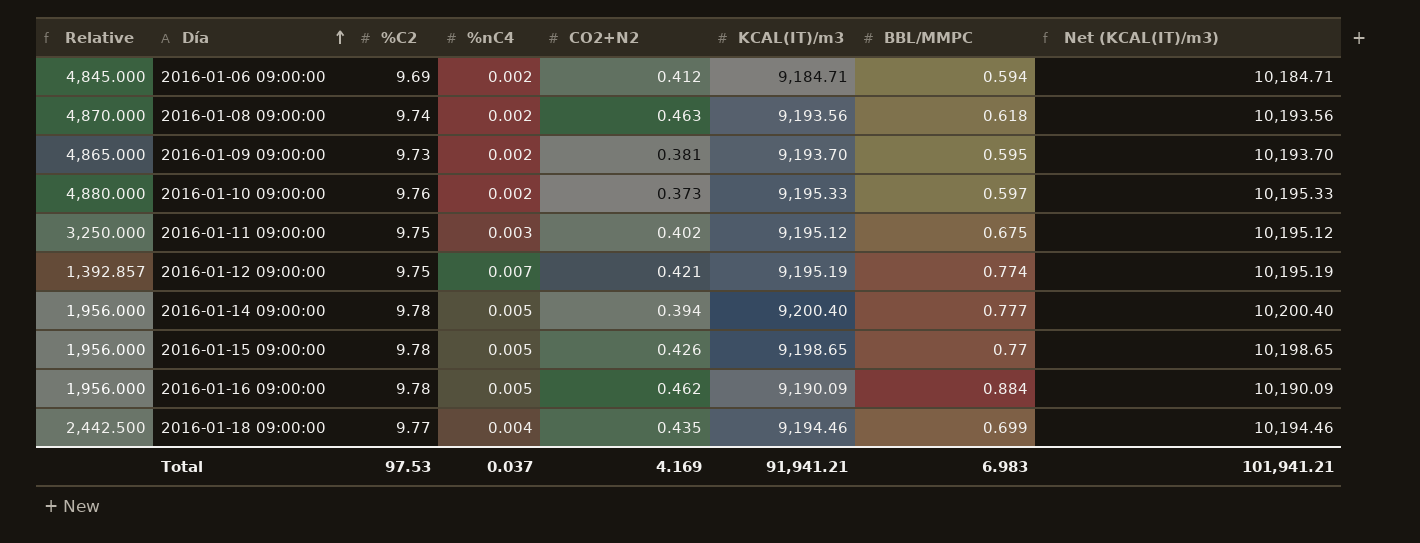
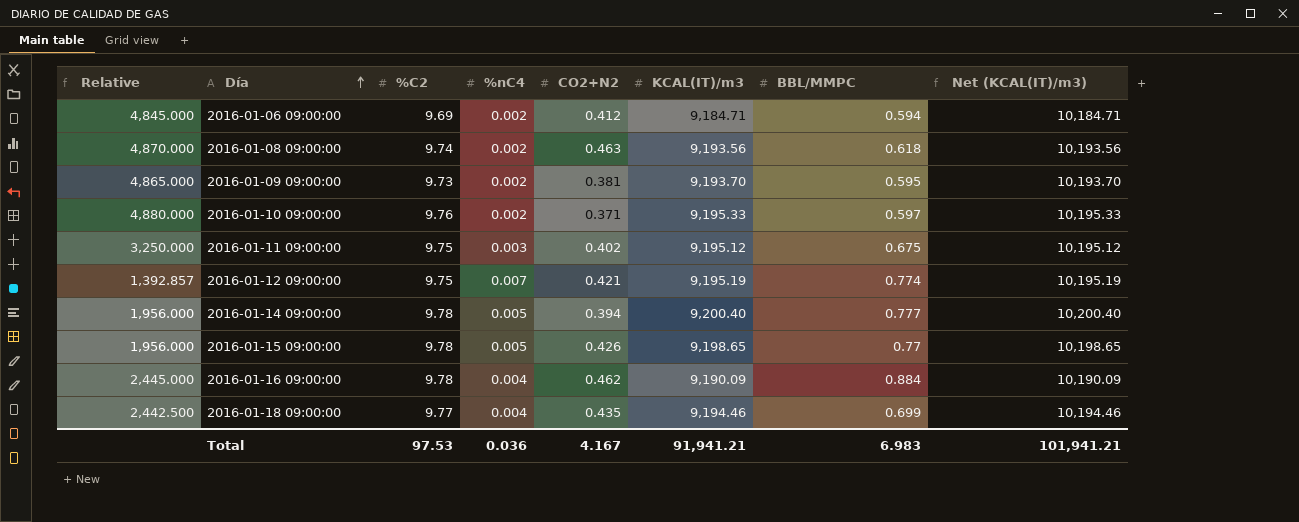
2016-01-10 09:00:00 | CO2+N2: 0.373 -> 0.371
2016-01-16 09:00:00 | Relative: 1,956.000 -> 2,445.000
2016-01-16 09:00:00 | %nC4: 0.005 -> 0.004
Total | %nC4: 0.037 -> 0.036
Total | CO2+N2: 4.169 -> 4.167

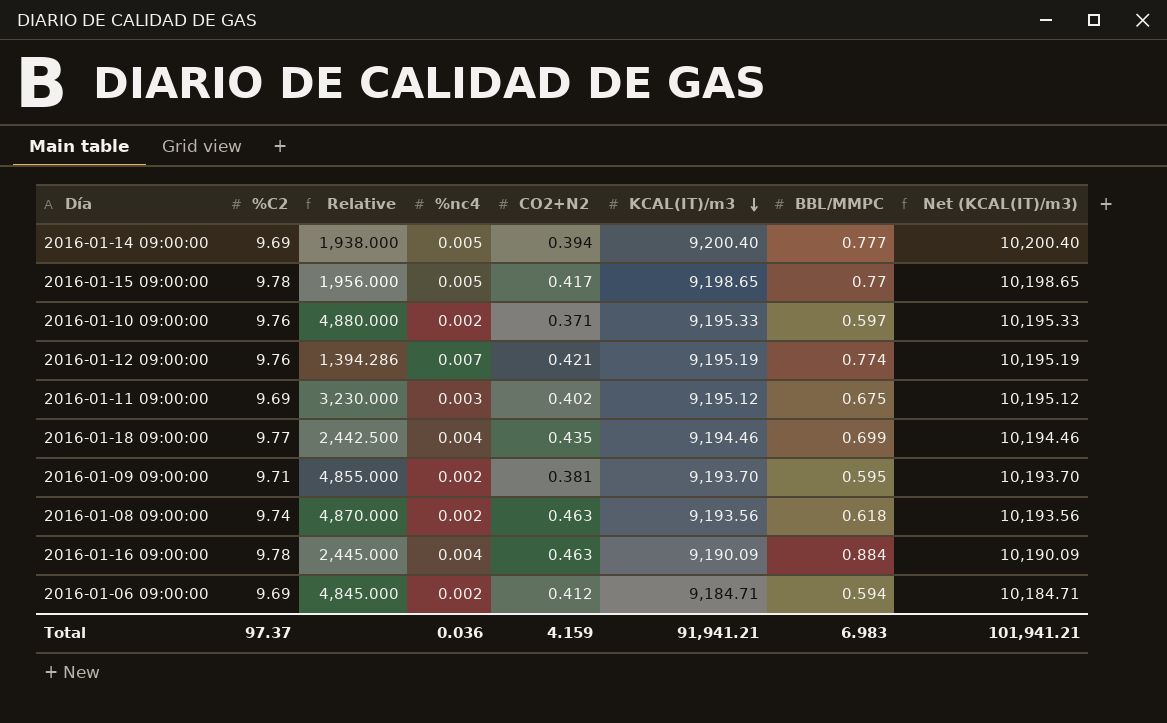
row order: Día ascending -> KCAL(IT)/m3 descending
column Relative | position: 1 -> 3
column name: %nC4 -> %nc4
2016-01-14 09:00:00 | %C2: 9.78 -> 9.69
2016-01-14 09:00:00 | Relative: 1,956.000 -> 1,938.000
2016-01-15 09:00:00 | CO2+N2: 0.426 -> 0.417
2016-01-12 09:00:00 | %C2: 9.75 -> 9.76
2016-01-12 09:00:00 | Relative: 1,392.857 -> 1,394.286
2016-01-11 09:00:00 | %C2: 9.75 -> 9.69
2016-01-11 09:00:00 | Relative: 3,250.000 -> 3,230.000
2016-01-09 09:00:00 | %C2: 9.73 -> 9.71
2016-01-09 09:00:00 | Relative: 4,865.000 -> 4,855.000
2016-01-16 09:00:00 | CO2+N2: 0.462 -> 0.463
Total | %C2: 97.53 -> 97.37
Total | CO2+N2: 4.167 -> 4.159

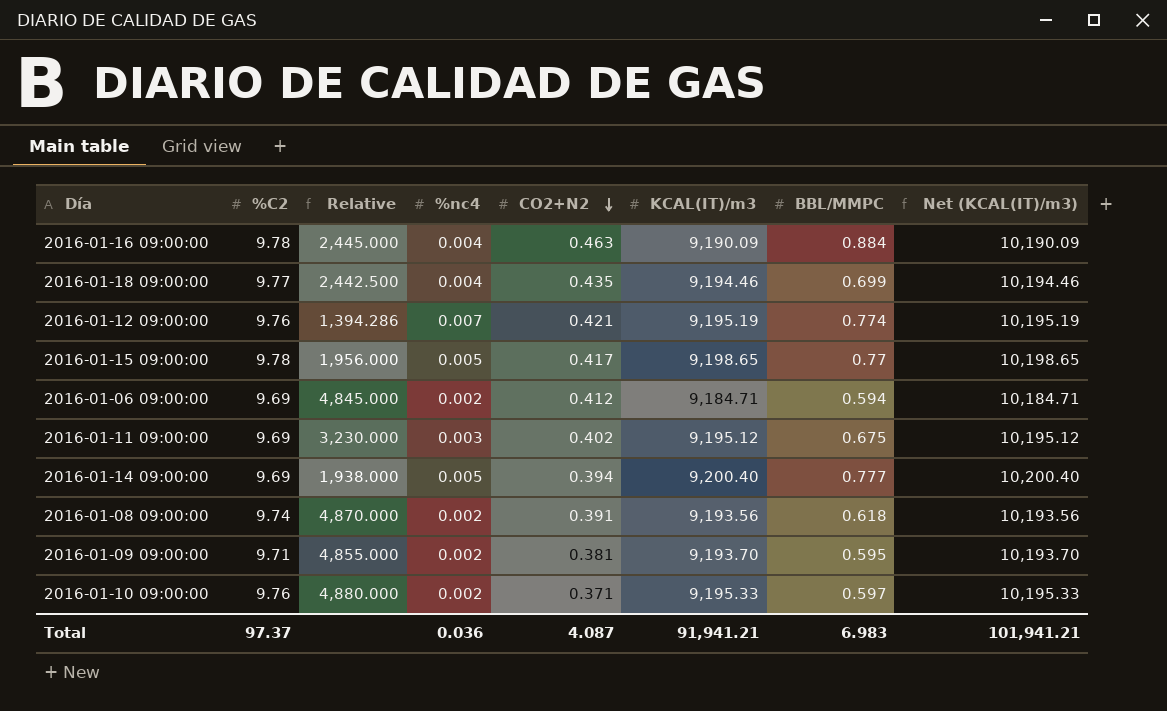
row order: KCAL(IT)/m3 descending -> CO2+N2 descending
2016-01-08 09:00:00 | CO2+N2: 0.463 -> 0.391
Total | CO2+N2: 4.159 -> 4.087

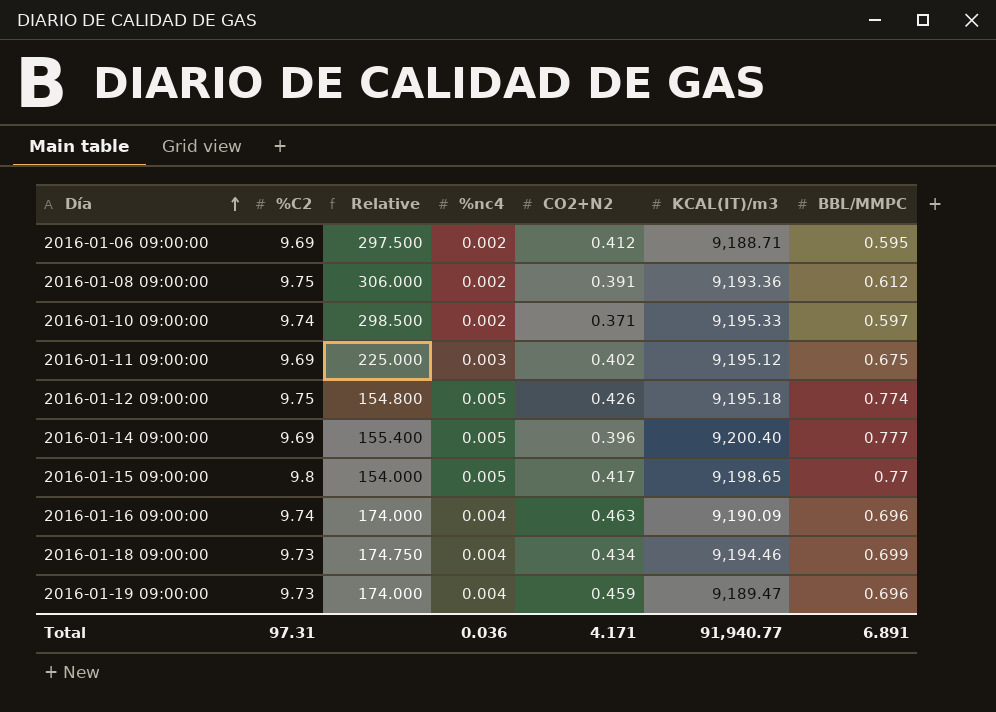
row order: CO2+N2 descending -> Día ascending
column Net (KCAL(IT)/m3) | formula: [KCAL(IT)/m3] + 1000 -> none
column Relative | formula: [%C2] / [%nc4] -> [BBL/MMPC] / [%nc4]
row 2016-01-09 09:00:00: 9.71 | 4,855.000 | 0.002 | 0.381 | 9,193.70 | 0.595 | 10,193.70 -> none
2016-01-06 09:00:00 | KCAL(IT)/m3: 9,184.71 -> 9,188.71
2016-01-06 09:00:00 | BBL/MMPC: 0.594 -> 0.595
2016-01-08 09:00:00 | %C2: 9.74 -> 9.75
2016-01-08 09:00:00 | KCAL(IT)/m3: 9,193.56 -> 9,193.36
2016-01-08 09:00:00 | BBL/MMPC: 0.618 -> 0.612
2016-01-10 09:00:00 | %C2: 9.76 -> 9.74
2016-01-12 09:00:00 | %C2: 9.76 -> 9.75
2016-01-12 09:00:00 | %nc4: 0.007 -> 0.005
2016-01-12 09:00:00 | CO2+N2: 0.421 -> 0.426
2016-01-12 09:00:00 | KCAL(IT)/m3: 9,195.19 -> 9,195.18
2016-01-14 09:00:00 | CO2+N2: 0.394 -> 0.396
2016-01-15 09:00:00 | %C2: 9.78 -> 9.8
2016-01-16 09:00:00 | %C2: 9.78 -> 9.74
2016-01-16 09:00:00 | BBL/MMPC: 0.884 -> 0.696
2016-01-18 09:00:00 | %C2: 9.77 -> 9.73
2016-01-18 09:00:00 | CO2+N2: 0.435 -> 0.434
row 2016-01-19 09:00:00: none -> 9.73 | 174.000 | 0.004 | 0.459 | 9,189.47 | 0.696
Total | %C2: 97.37 -> 97.31
Total | CO2+N2: 4.087 -> 4.171
Total | KCAL(IT)/m3: 91,941.21 -> 91,940.77
Total | BBL/MMPC: 6.983 -> 6.891

